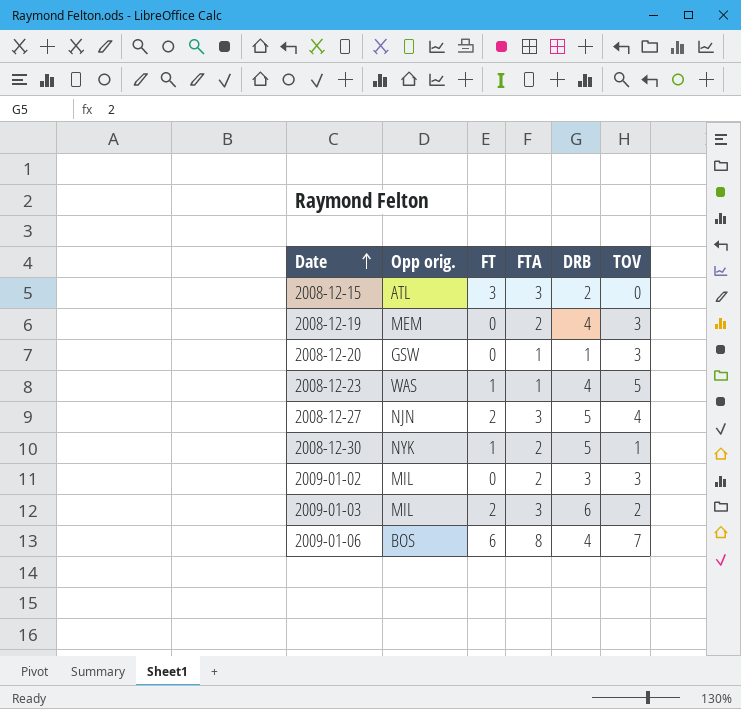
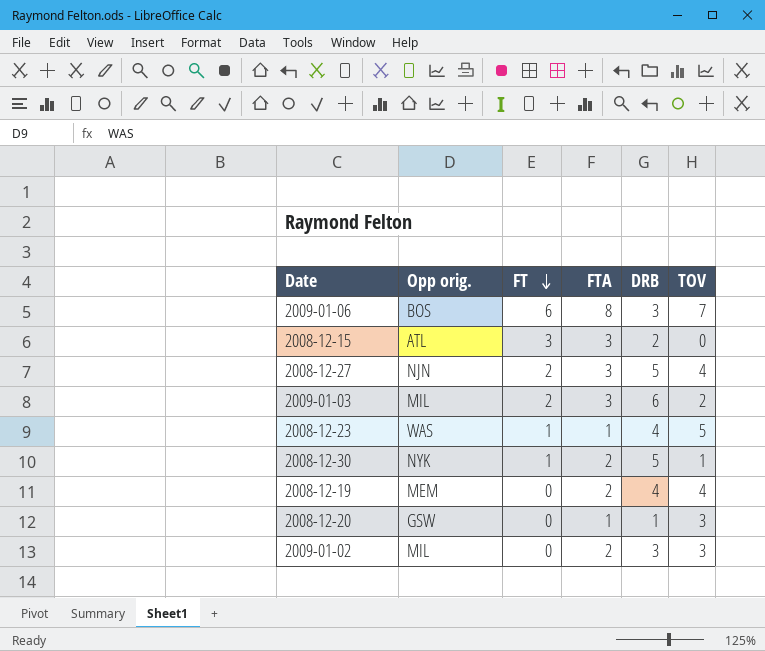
row order: Date ascending -> FT descending
2009-01-06 | DRB: 4 -> 3
2008-12-19 | TOV: 3 -> 4

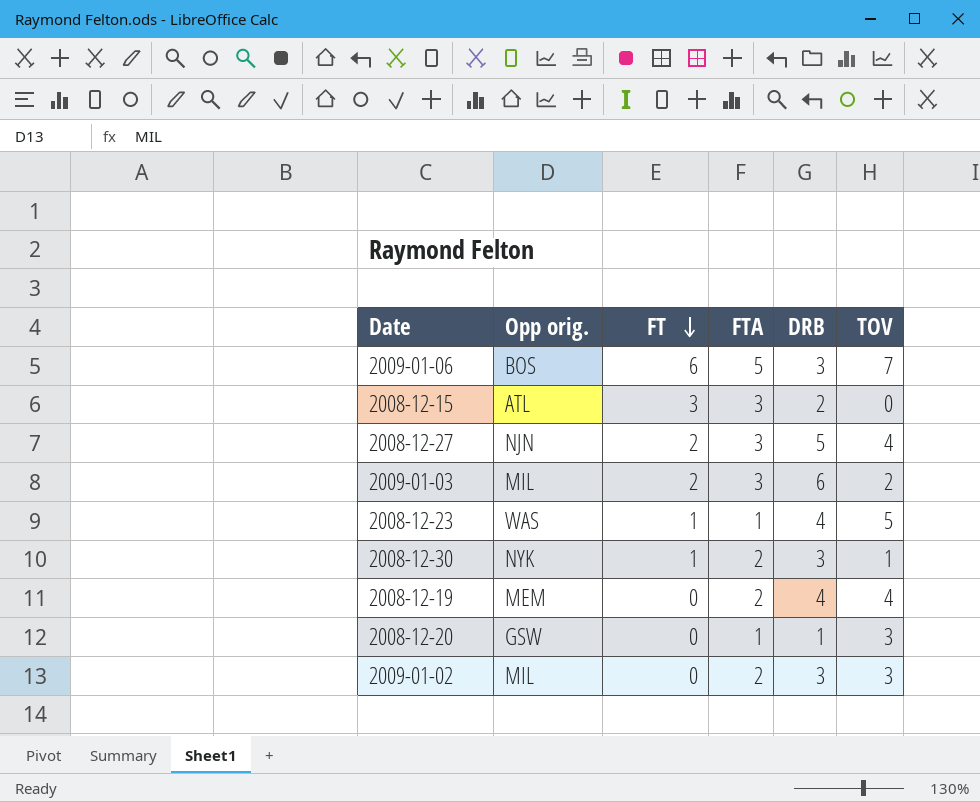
2009-01-06 | FTA: 8 -> 5
2008-12-30 | DRB: 5 -> 3

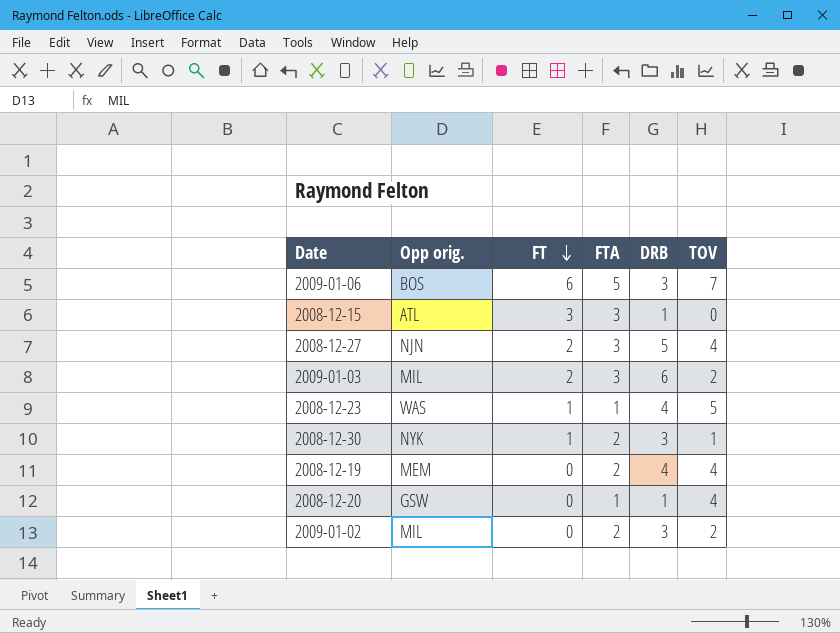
2008-12-15 | DRB: 2 -> 1
2008-12-20 | TOV: 3 -> 4
2009-01-02 | TOV: 3 -> 2

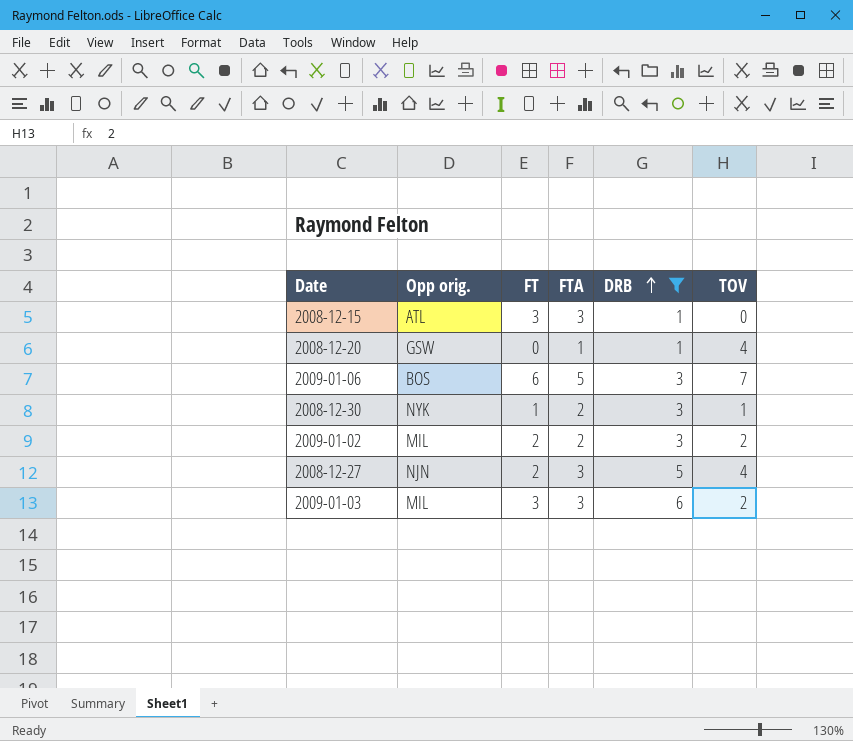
filter: none -> DRB != 4
row order: FT descending -> DRB ascending
2009-01-02 | FT: 0 -> 2
2009-01-03 | FT: 2 -> 3

